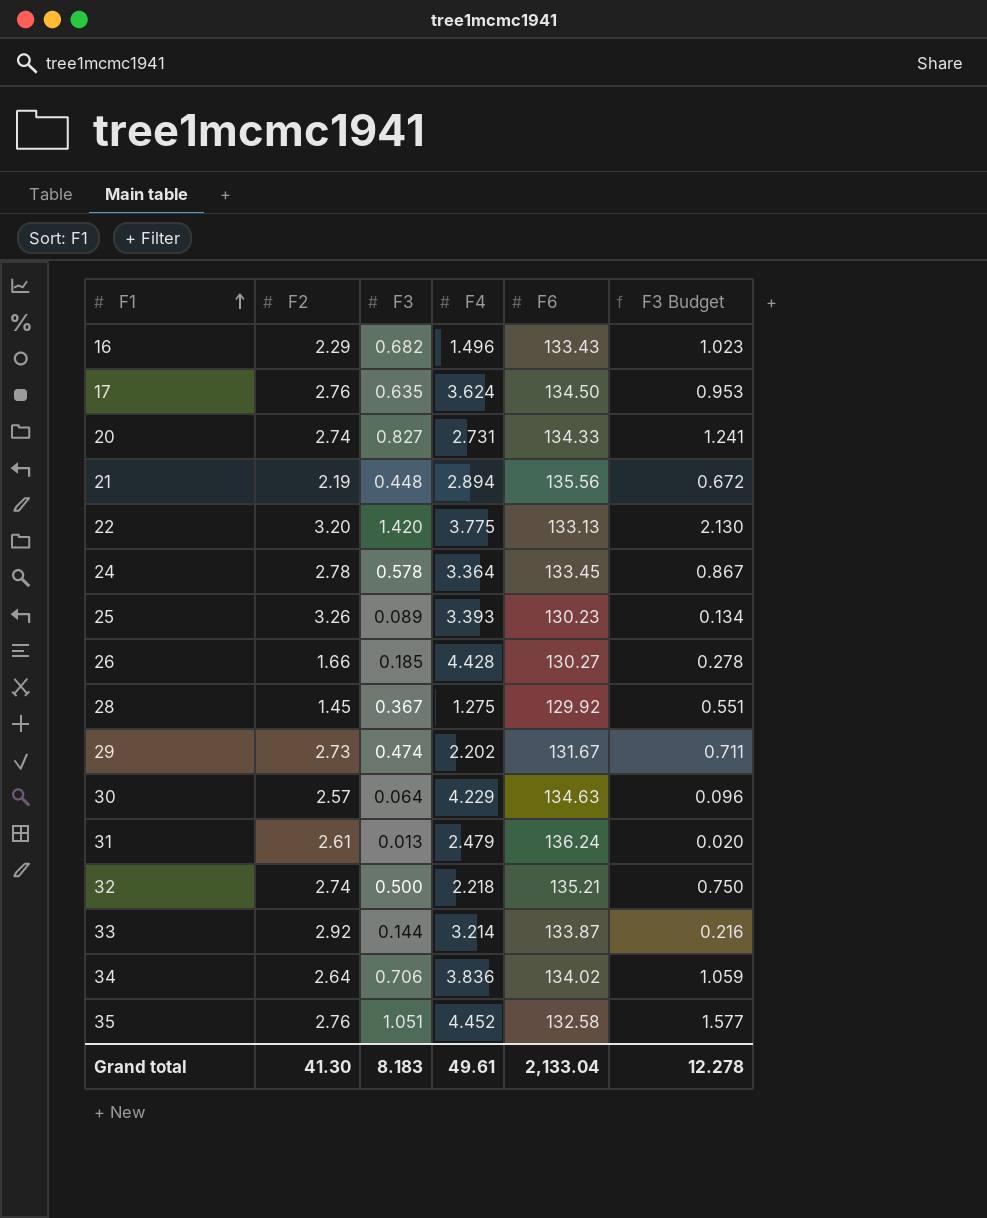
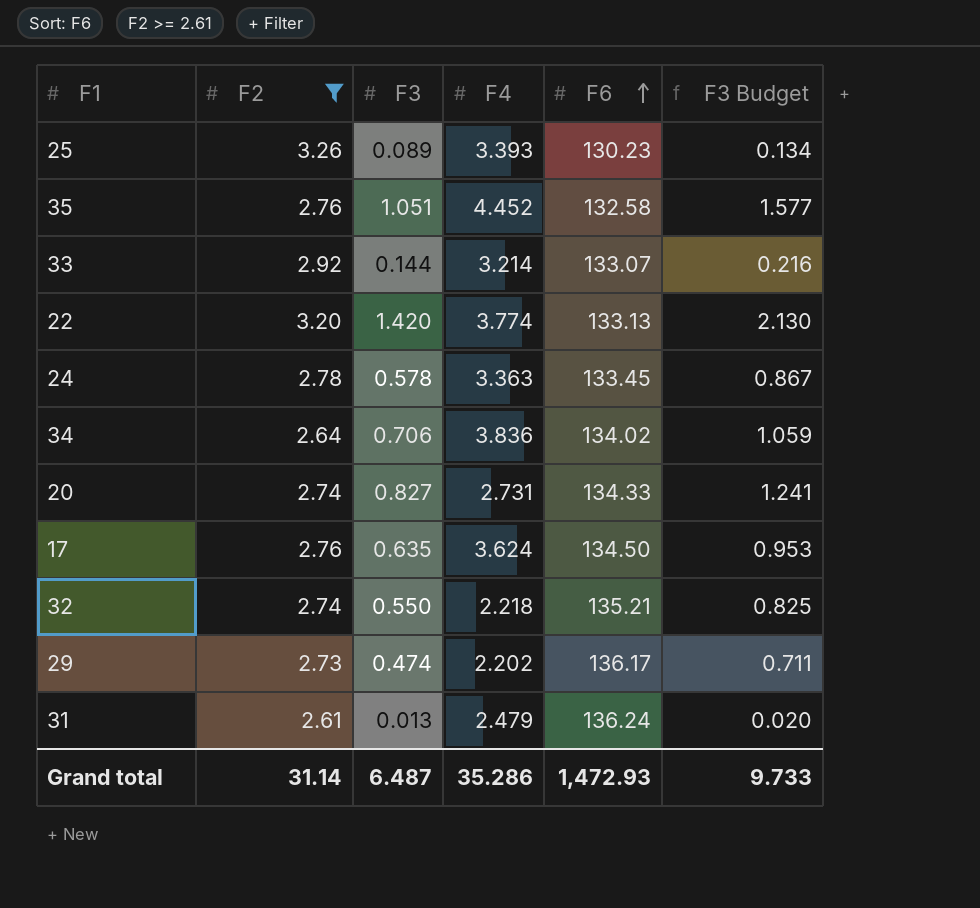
filter: none -> F2 >= 2.61
row order: F1 ascending -> F6 ascending
33 | F6: 133.87 -> 133.07
22 | F4: 3.775 -> 3.774
24 | F4: 3.364 -> 3.363
32 | F3: 0.500 -> 0.550
32 | F3 Budget: 0.750 -> 0.825
29 | F6: 131.67 -> 136.17
Grand total | F2: 41.30 -> 31.14
Grand total | F3: 8.183 -> 6.487
Grand total | F4: 49.61 -> 35.286
Grand total | F6: 2,133.04 -> 1,472.93
Grand total | F3 Budget: 12.278 -> 9.733

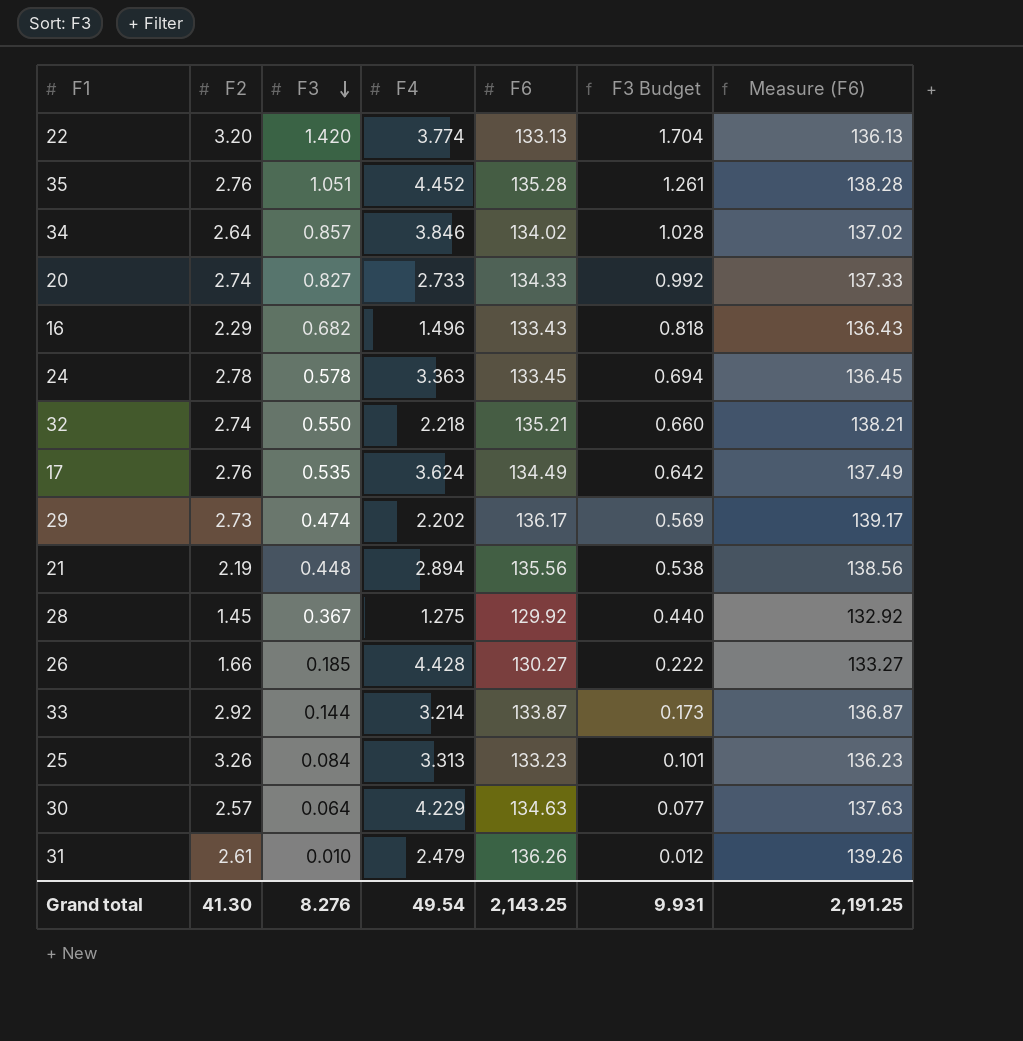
filter: F2 >= 2.61 -> none
row order: F6 ascending -> F3 descending
column F3 Budget | formula: [F3] * 1.5 -> [F3] * 1.2
column Measure (F6) | formula: none -> [F6] + 3
35 | F6: 132.58 -> 135.28
34 | F3: 0.706 -> 0.857
34 | F4: 3.836 -> 3.846
20 | F4: 2.731 -> 2.733
17 | F3: 0.635 -> 0.535
17 | F6: 134.50 -> 134.49
33 | F6: 133.07 -> 133.87
25 | F3: 0.089 -> 0.084
25 | F4: 3.393 -> 3.313
25 | F6: 130.23 -> 133.23
31 | F3: 0.013 -> 0.010
31 | F6: 136.24 -> 136.26
Grand total | F2: 31.14 -> 41.30
Grand total | F3: 6.487 -> 8.276
Grand total | F4: 35.286 -> 49.54
Grand total | F6: 1,472.93 -> 2,143.25
Grand total | F3 Budget: 9.733 -> 9.931

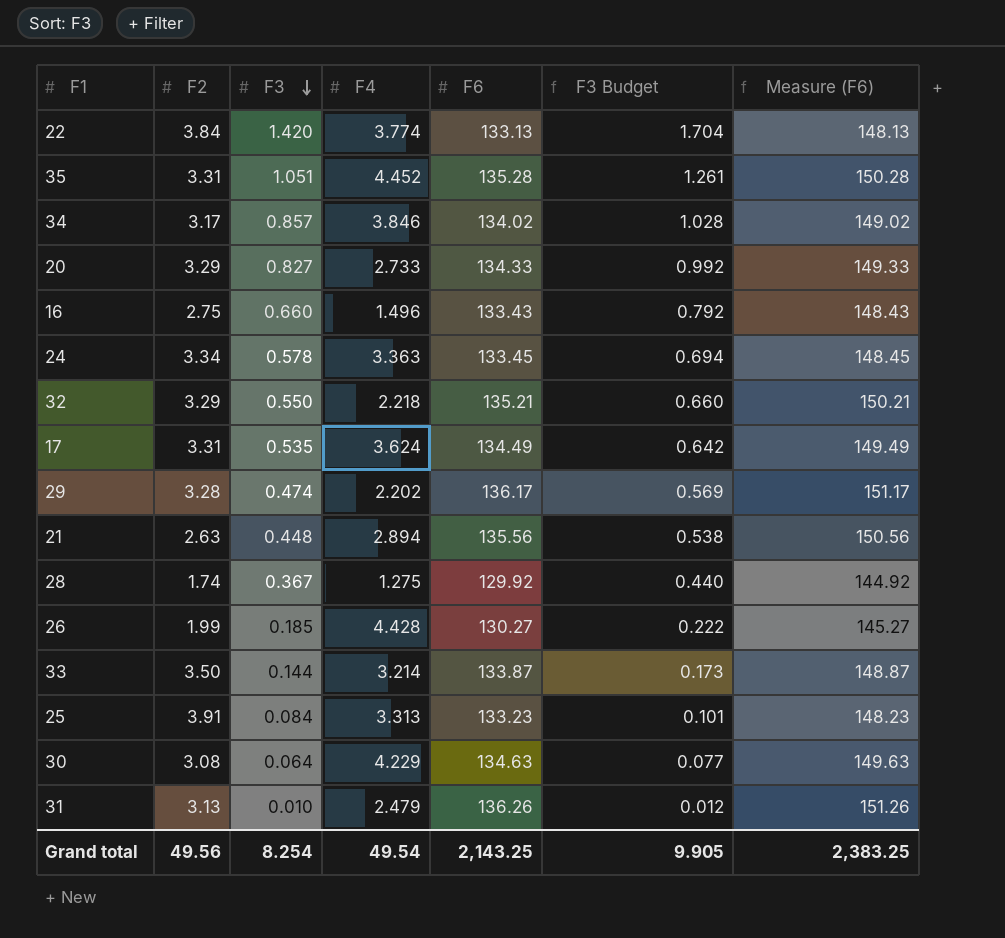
column Measure (F6) | formula: [F6] + 3 -> [F6] + 15
22 | F2: 3.20 -> 3.84
35 | F2: 2.76 -> 3.31
34 | F2: 2.64 -> 3.17
20 | F2: 2.74 -> 3.29
16 | F2: 2.29 -> 2.75
16 | F3: 0.682 -> 0.660
16 | F3 Budget: 0.818 -> 0.792
24 | F2: 2.78 -> 3.34
32 | F2: 2.74 -> 3.29
17 | F2: 2.76 -> 3.31
29 | F2: 2.73 -> 3.28
21 | F2: 2.19 -> 2.63
28 | F2: 1.45 -> 1.74
26 | F2: 1.66 -> 1.99
33 | F2: 2.92 -> 3.50
25 | F2: 3.26 -> 3.91
30 | F2: 2.57 -> 3.08
31 | F2: 2.61 -> 3.13
Grand total | F2: 41.30 -> 49.56
Grand total | F3: 8.276 -> 8.254
Grand total | F3 Budget: 9.931 -> 9.905
Grand total | Measure (F6): 2,191.25 -> 2,383.25

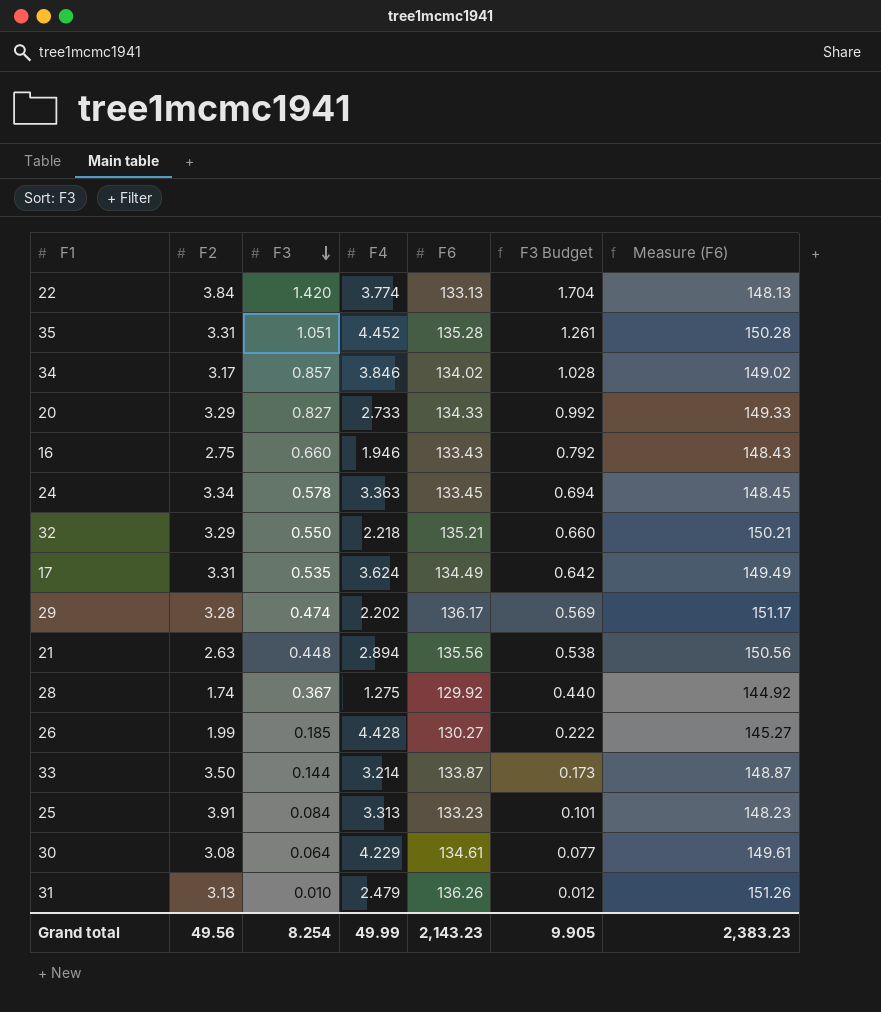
16 | F4: 1.496 -> 1.946
30 | F6: 134.63 -> 134.61
30 | Measure (F6): 149.63 -> 149.61
Grand total | F4: 49.54 -> 49.99
Grand total | F6: 2,143.25 -> 2,143.23
Grand total | Measure (F6): 2,383.25 -> 2,383.23

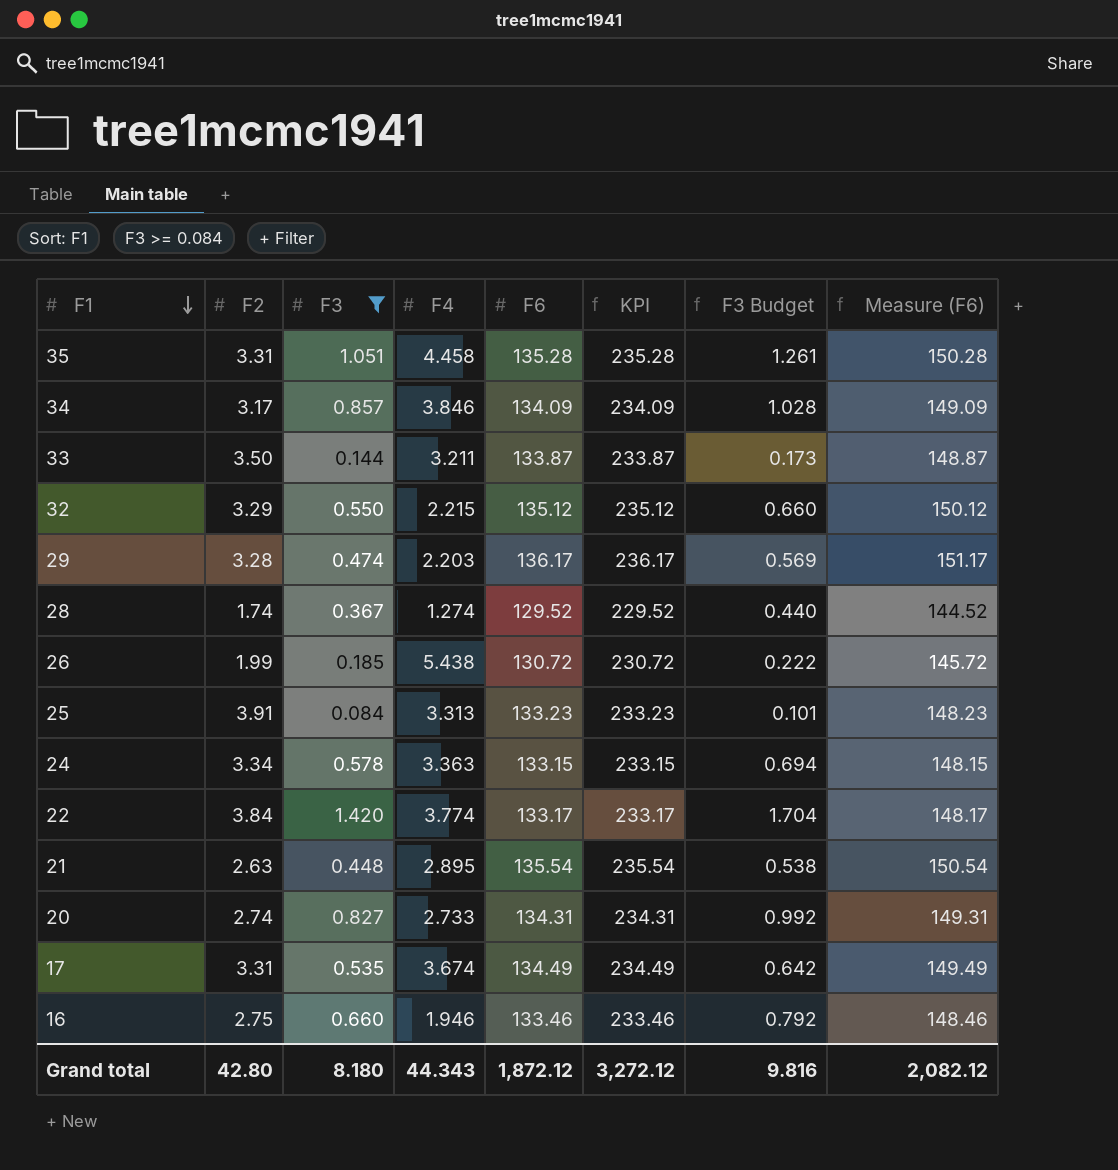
filter: none -> F3 >= 0.084
row order: F3 descending -> F1 descending
column KPI | formula: none -> [F6] + 100
35 | F4: 4.452 -> 4.458
34 | F6: 134.02 -> 134.09
34 | Measure (F6): 149.02 -> 149.09
33 | F4: 3.214 -> 3.211
32 | F4: 2.218 -> 2.215
32 | F6: 135.21 -> 135.12
32 | Measure (F6): 150.21 -> 150.12
29 | F4: 2.202 -> 2.203
28 | F4: 1.275 -> 1.274
28 | F6: 129.92 -> 129.52
28 | Measure (F6): 144.92 -> 144.52
26 | F4: 4.428 -> 5.438
26 | F6: 130.27 -> 130.72
26 | Measure (F6): 145.27 -> 145.72
24 | F6: 133.45 -> 133.15
24 | Measure (F6): 148.45 -> 148.15
22 | F6: 133.13 -> 133.17
22 | Measure (F6): 148.13 -> 148.17
21 | F4: 2.894 -> 2.895
21 | F6: 135.56 -> 135.54
21 | Measure (F6): 150.56 -> 150.54
20 | F2: 3.29 -> 2.74
20 | F6: 134.33 -> 134.31
20 | Measure (F6): 149.33 -> 149.31
17 | F4: 3.624 -> 3.674
16 | F6: 133.43 -> 133.46
16 | Measure (F6): 148.43 -> 148.46
Grand total | F2: 49.56 -> 42.80
Grand total | F3: 8.254 -> 8.180
Grand total | F4: 49.99 -> 44.343
Grand total | F6: 2,143.23 -> 1,872.12
Grand total | F3 Budget: 9.905 -> 9.816
Grand total | Measure (F6): 2,383.23 -> 2,082.12

